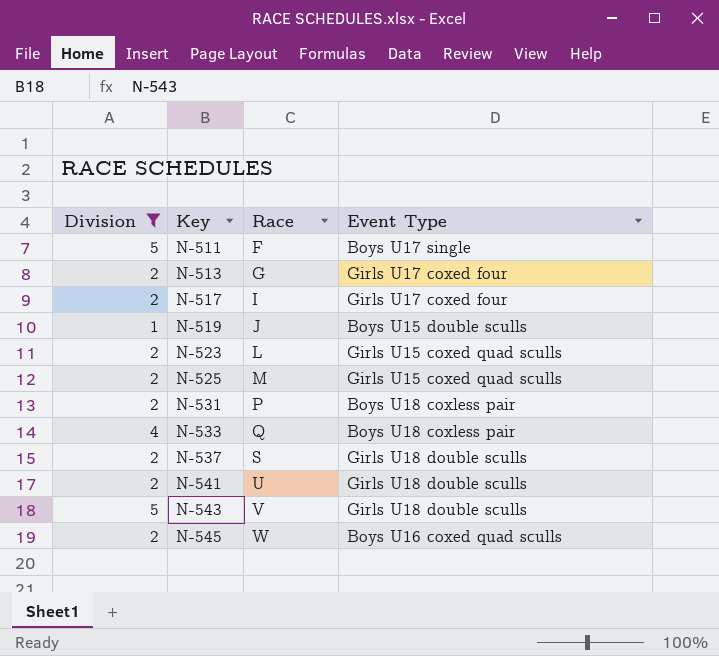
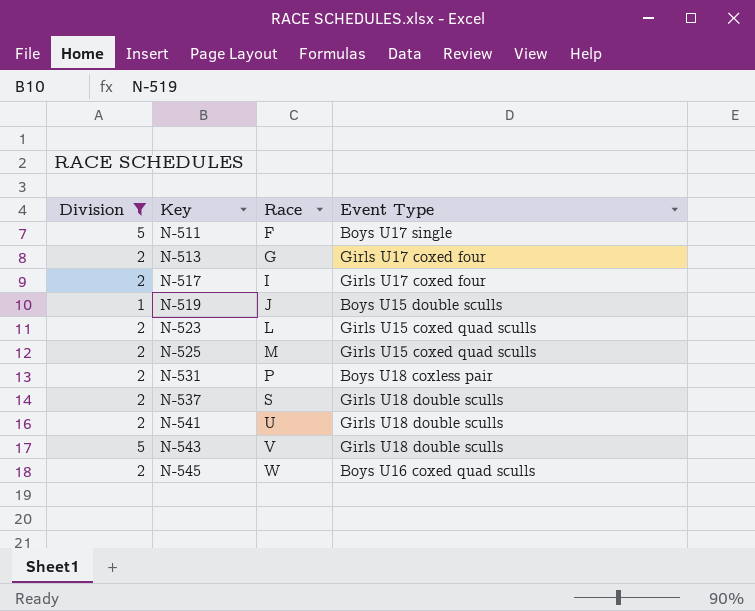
row N-533: 4 | Q | Boys U18 coxless pair -> none

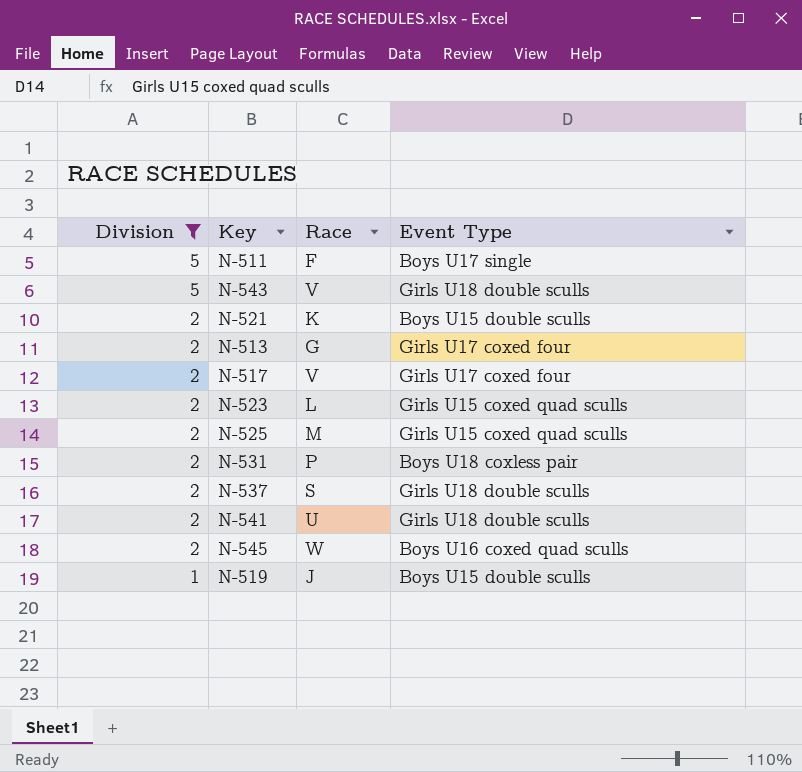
row order: Key ascending -> Division descending
row N-521: none -> 2 | K | Boys U15 double sculls
N-517 | Race: I -> V

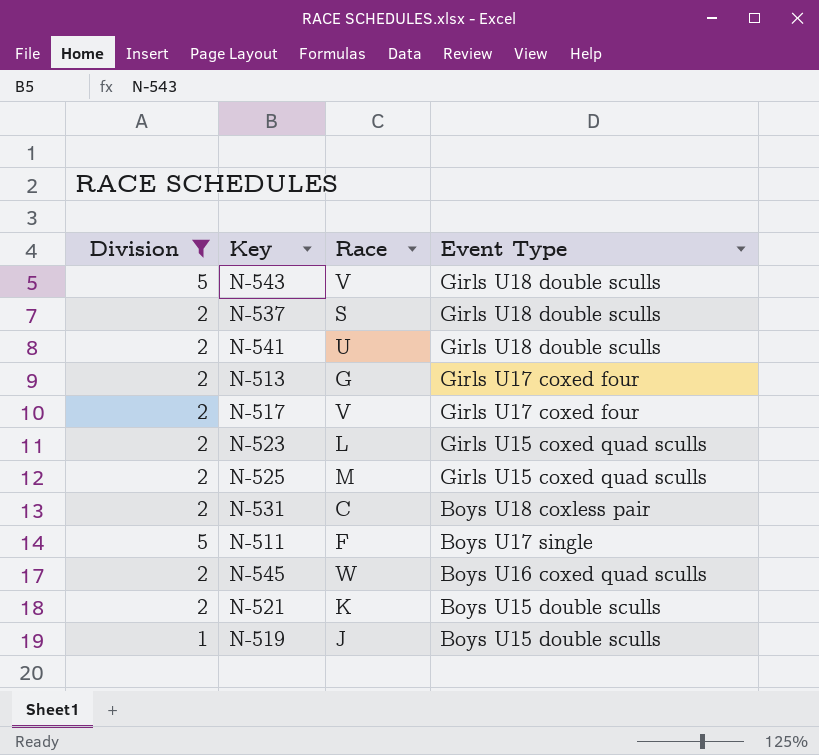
row order: Division descending -> Event Type descending
N-531 | Race: P -> C

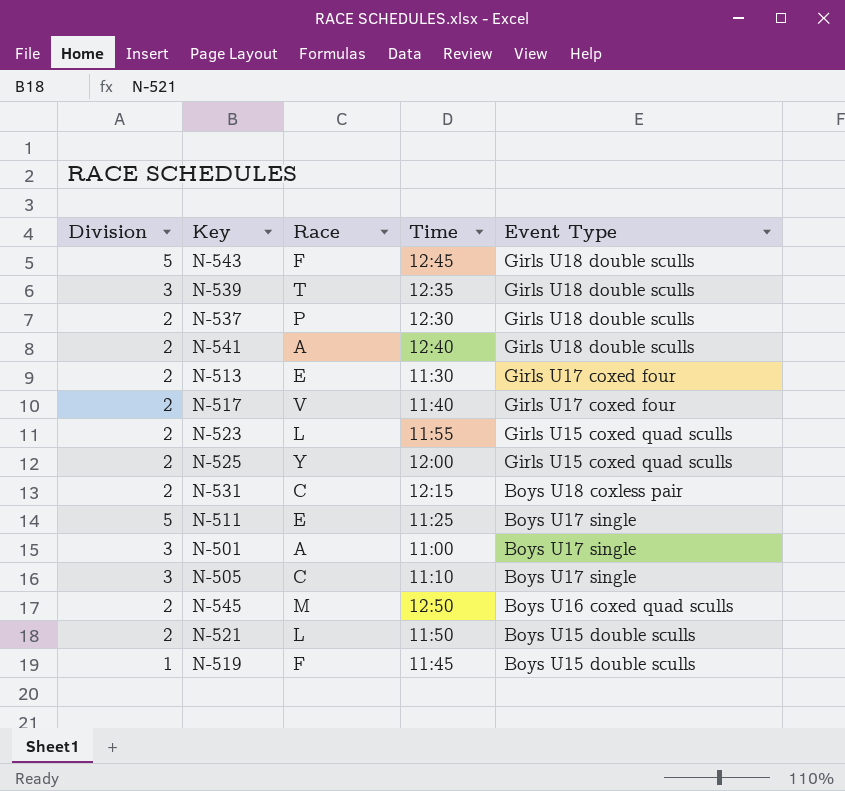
filter: Division != 3 -> none
column Time | position: none -> 4
N-543 | Race: V -> F
N-537 | Race: S -> P
N-541 | Race: U -> A
N-513 | Race: G -> E
N-525 | Race: M -> Y
N-511 | Race: F -> E
N-545 | Race: W -> M
N-521 | Race: K -> L
N-519 | Race: J -> F

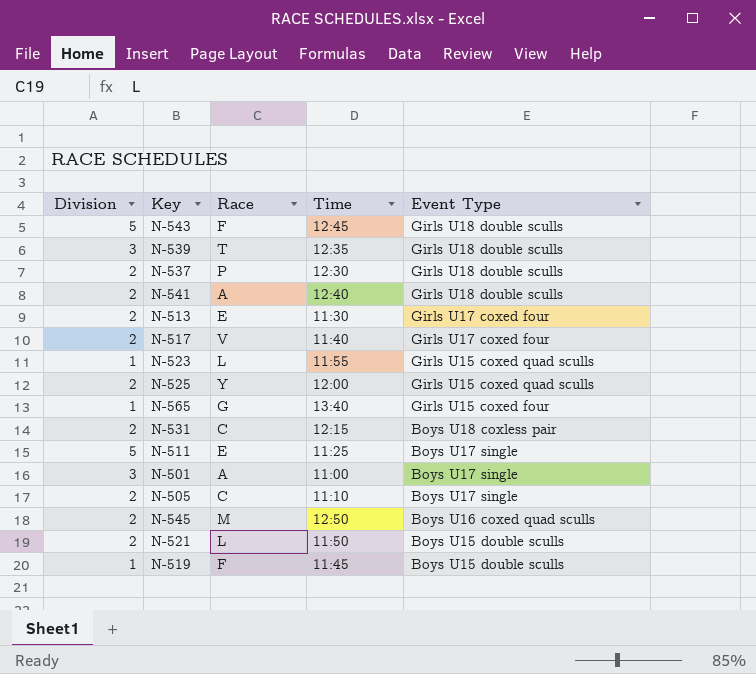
N-523 | Division: 2 -> 1
row N-565: none -> 1 | G | 13:40 | Girls U15 coxed four
N-505 | Division: 3 -> 2

